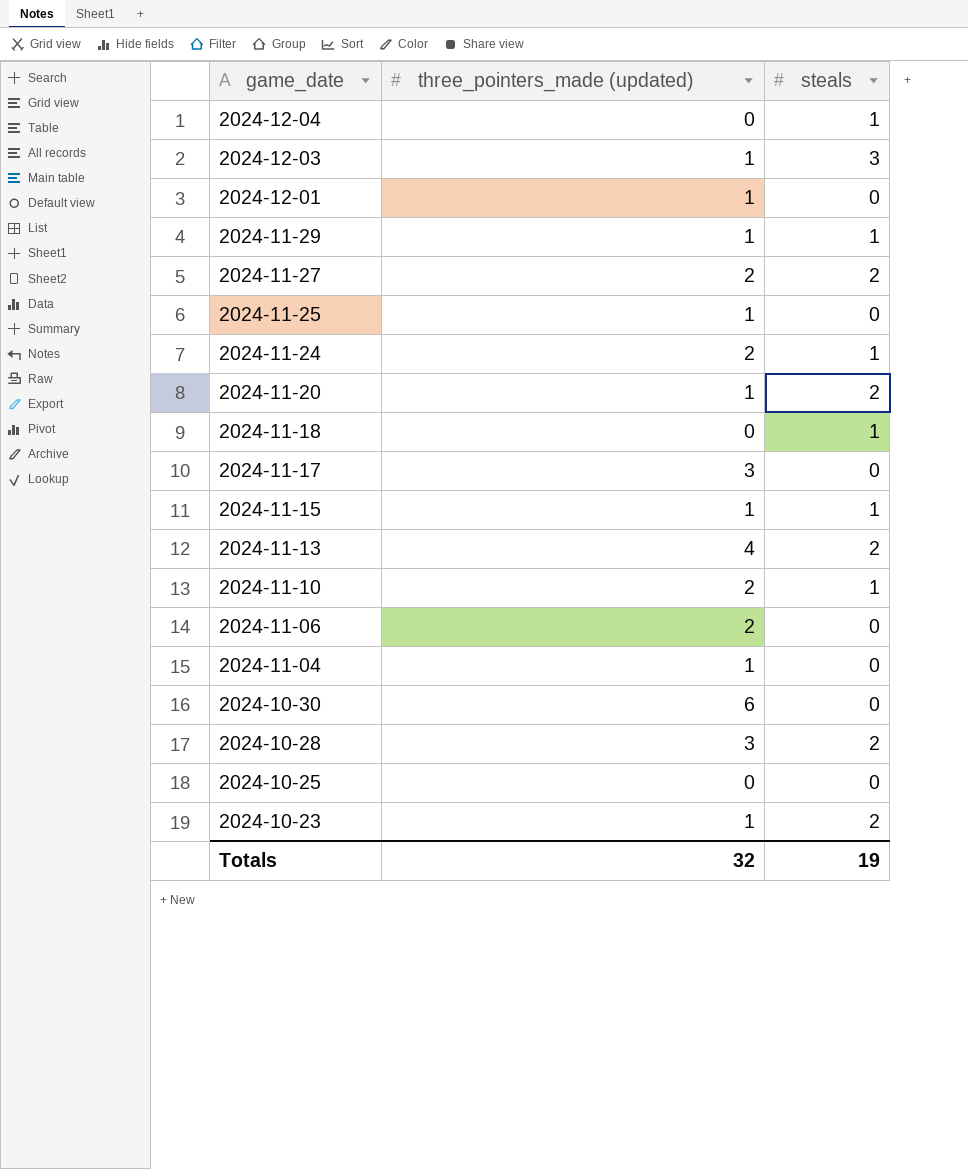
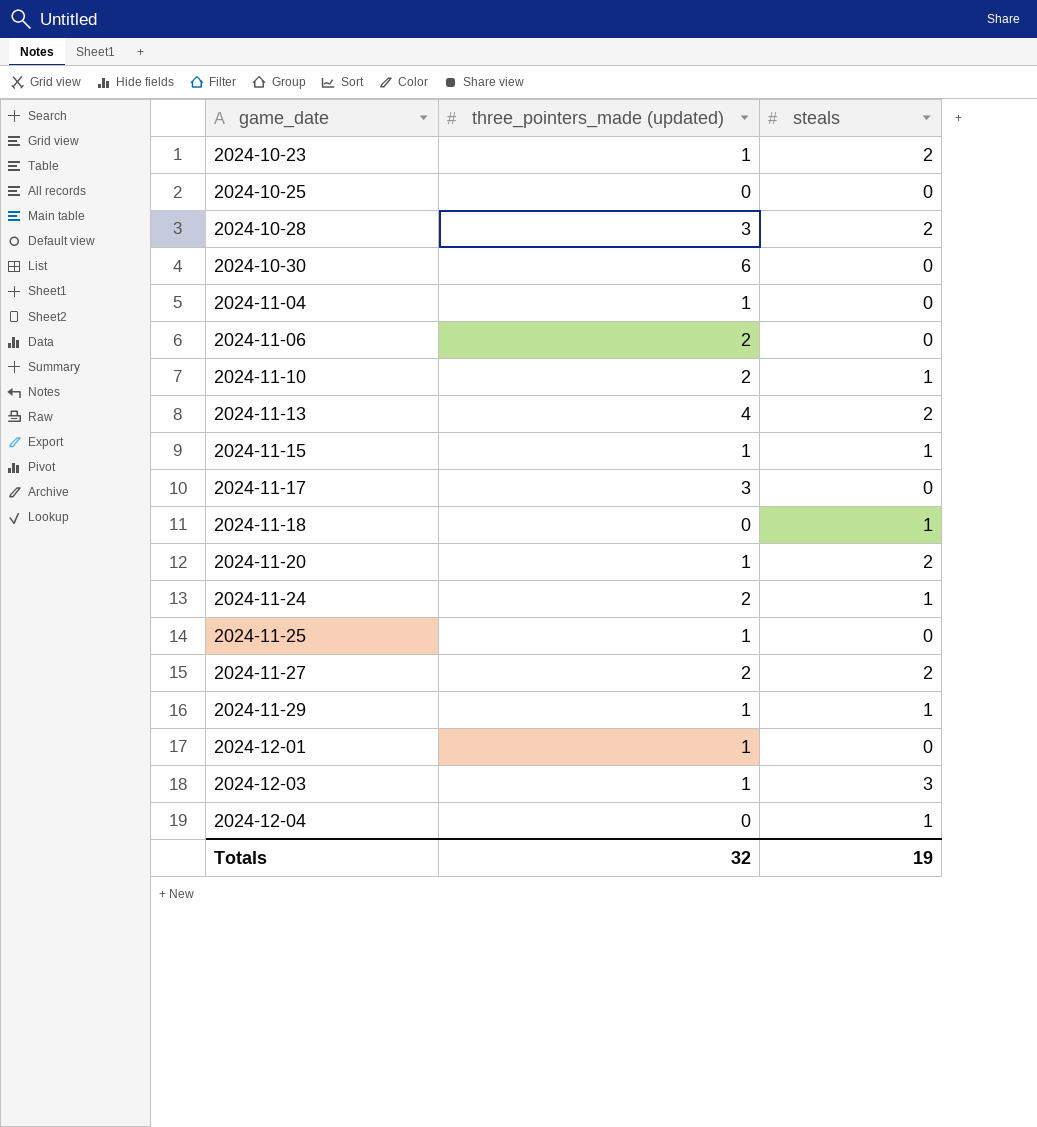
row order: game_date descending -> game_date ascending

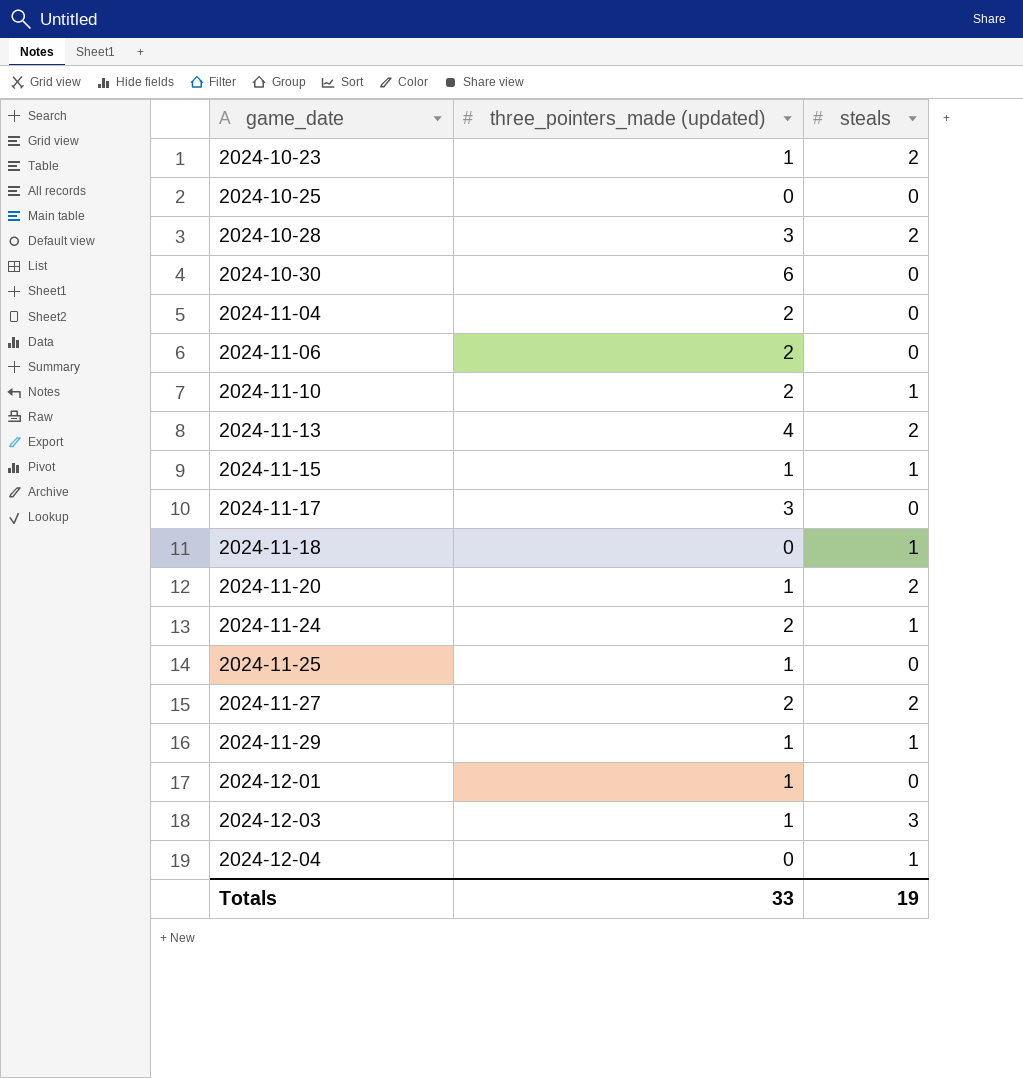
2024-11-04 | three_pointers_made (updated): 1 -> 2
Totals | three_pointers_made (updated): 32 -> 33

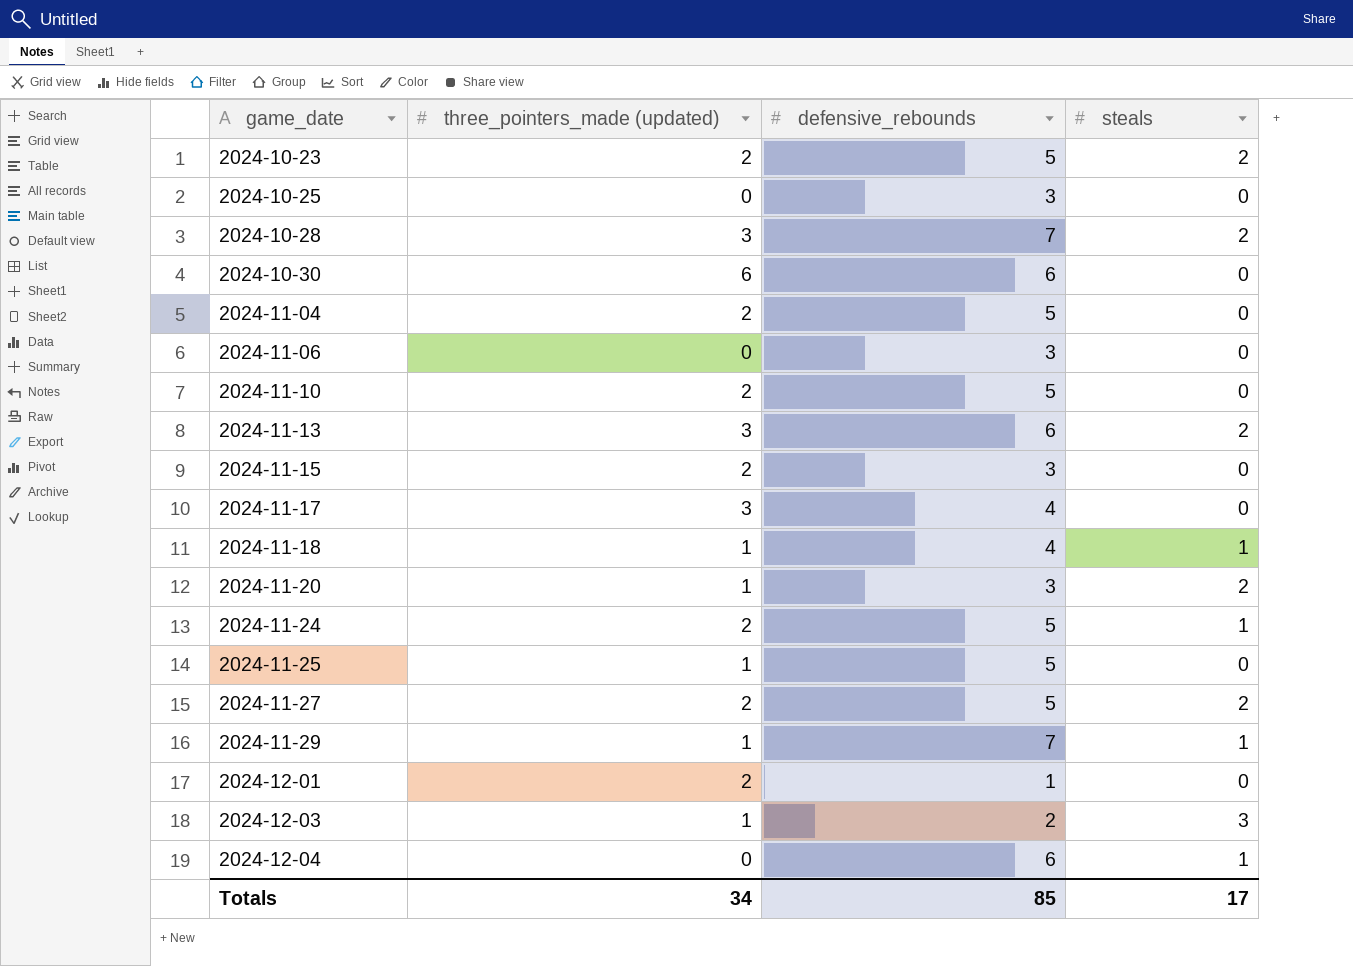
column defensive_rebounds | position: none -> 3
2024-10-23 | three_pointers_made (updated): 1 -> 2
2024-11-06 | three_pointers_made (updated): 2 -> 0
2024-11-10 | steals: 1 -> 0
2024-11-13 | three_pointers_made (updated): 4 -> 3
2024-11-15 | three_pointers_made (updated): 1 -> 2
2024-11-15 | steals: 1 -> 0
2024-11-18 | three_pointers_made (updated): 0 -> 1
2024-12-01 | three_pointers_made (updated): 1 -> 2
Totals | three_pointers_made (updated): 33 -> 34
Totals | steals: 19 -> 17

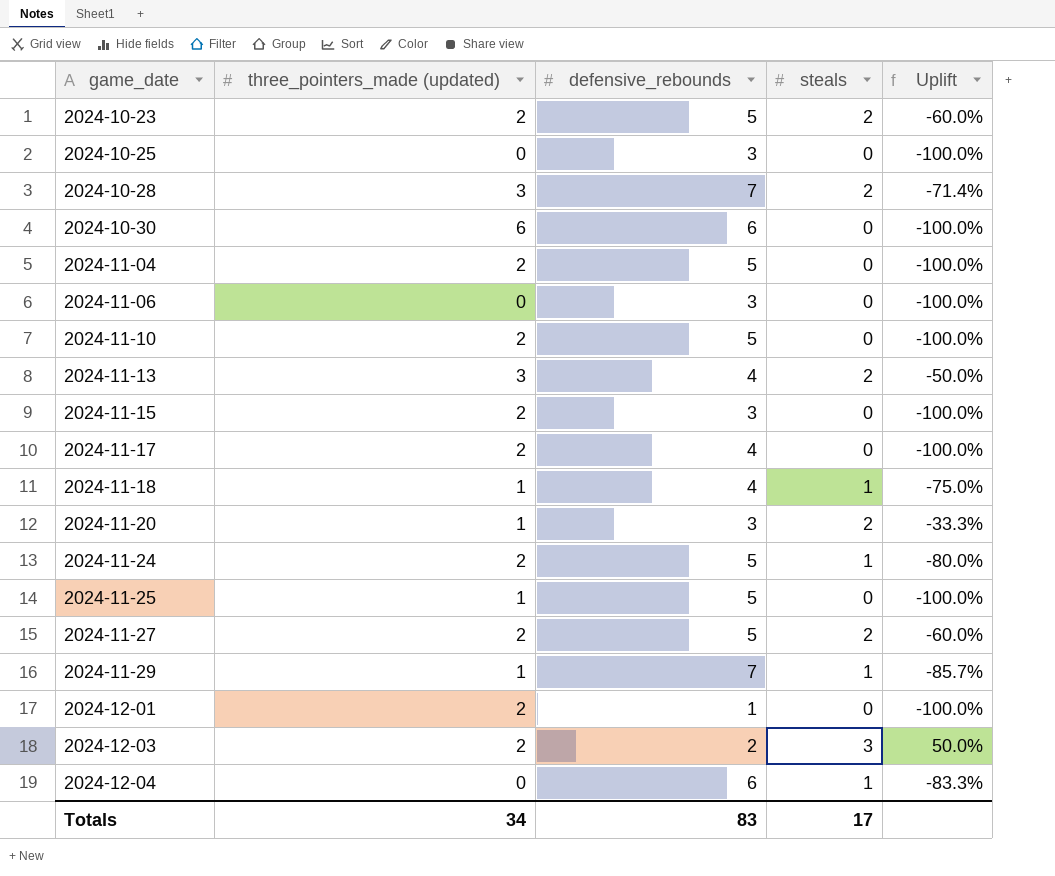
column Uplift | formula: none -> ([steals] - [defensive_rebounds]) / [defensive_rebounds]
2024-11-13 | defensive_rebounds: 6 -> 4
2024-11-17 | three_pointers_made (updated): 3 -> 2
2024-12-03 | three_pointers_made (updated): 1 -> 2
Totals | defensive_rebounds: 85 -> 83

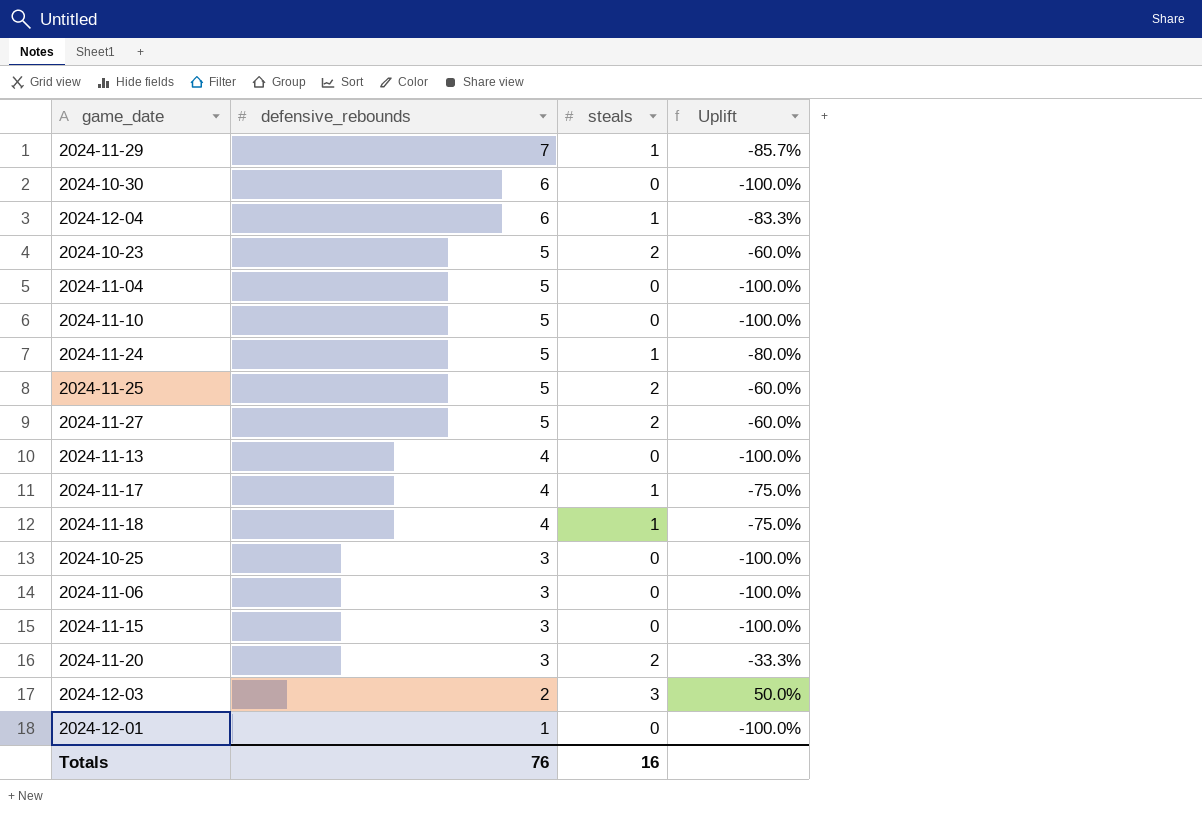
row order: game_date ascending -> defensive_rebounds descending
column three_pointers_made (updated) | position: 2 -> none
row 2024-10-28: 3 | 7 | 2 | -71.4% -> none
2024-11-25 | steals: 0 -> 2
2024-11-25 | Uplift: -100.0% -> -60.0%
2024-11-13 | steals: 2 -> 0
2024-11-13 | Uplift: -50.0% -> -100.0%
2024-11-17 | steals: 0 -> 1
2024-11-17 | Uplift: -100.0% -> -75.0%
Totals | defensive_rebounds: 83 -> 76
Totals | steals: 17 -> 16

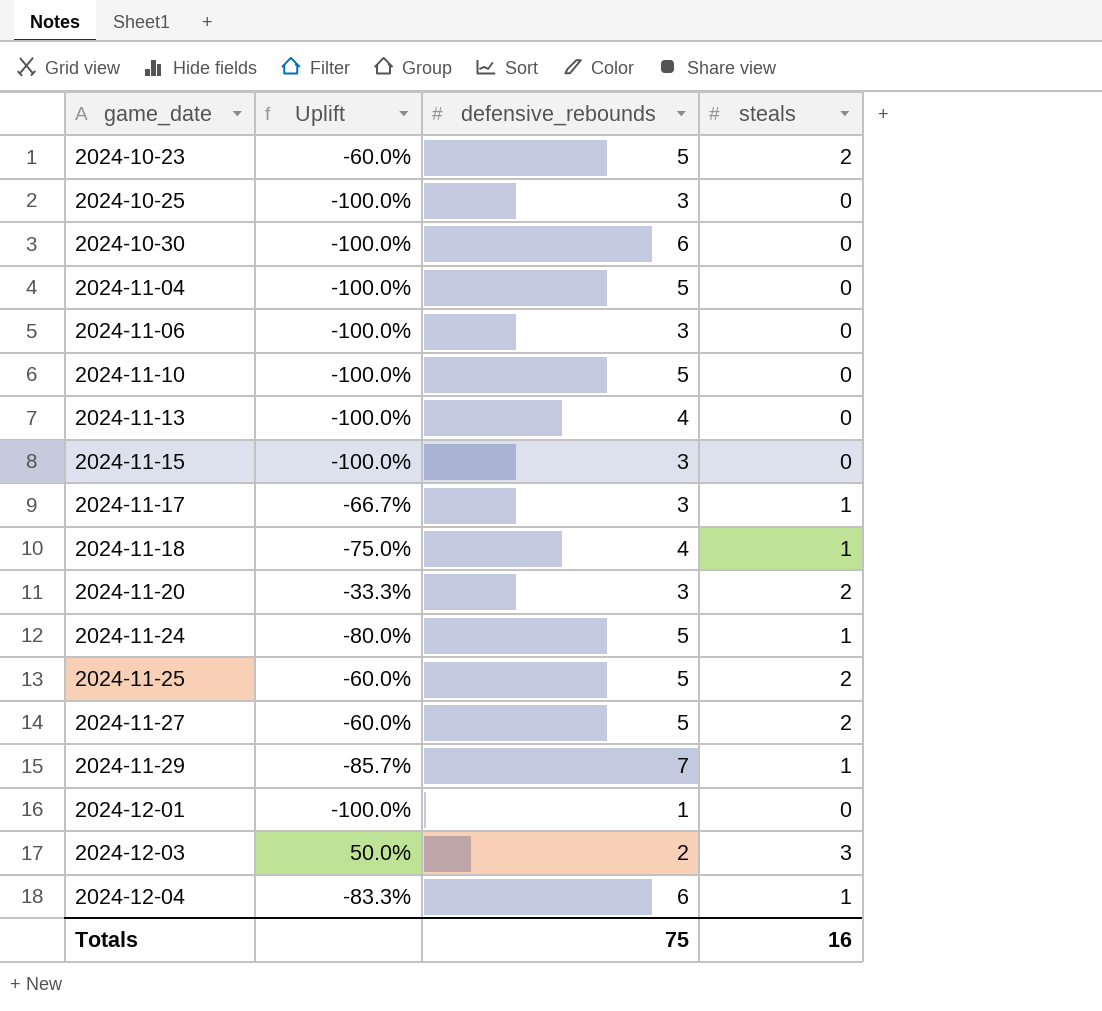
row order: defensive_rebounds descending -> game_date ascending
column Uplift | position: 4 -> 2
2024-11-17 | Uplift: -75.0% -> -66.7%
2024-11-17 | defensive_rebounds: 4 -> 3
Totals | defensive_rebounds: 76 -> 75

